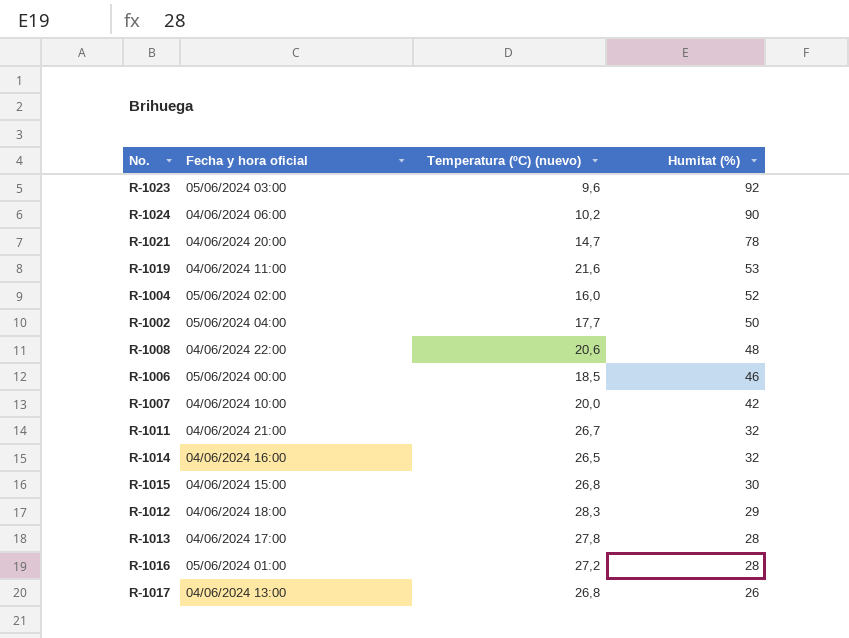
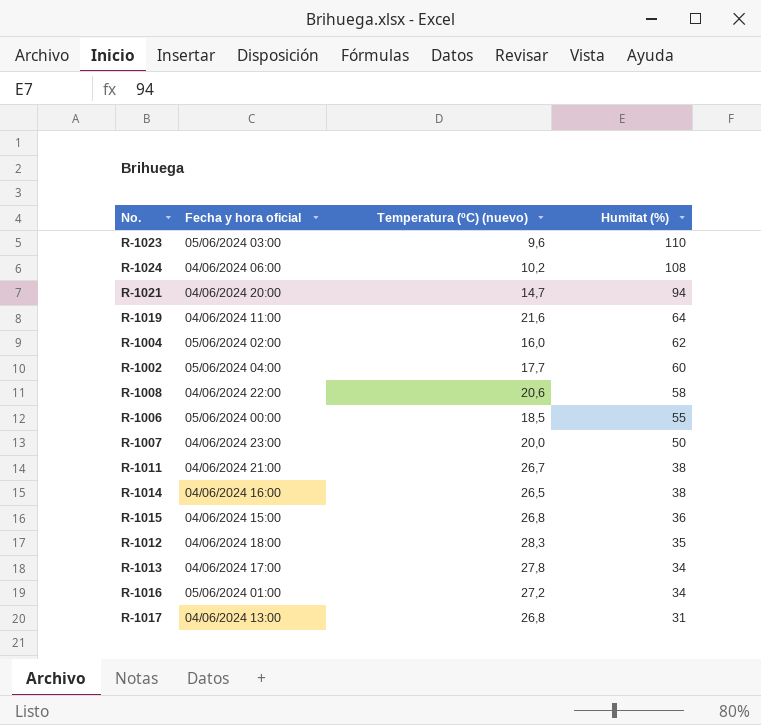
R-1023 | Humitat (%): 92 -> 110
R-1024 | Humitat (%): 90 -> 108
R-1021 | Humitat (%): 78 -> 94
R-1019 | Humitat (%): 53 -> 64
R-1004 | Humitat (%): 52 -> 62
R-1002 | Humitat (%): 50 -> 60
R-1008 | Humitat (%): 48 -> 58
R-1006 | Humitat (%): 46 -> 55
R-1007 | Fecha y hora oficial: 04/06/2024 10:00 -> 04/06/2024 23:00
R-1007 | Humitat (%): 42 -> 50
R-1011 | Humitat (%): 32 -> 38
R-1014 | Humitat (%): 32 -> 38
R-1015 | Humitat (%): 30 -> 36
R-1012 | Humitat (%): 29 -> 35
R-1013 | Humitat (%): 28 -> 34
R-1016 | Humitat (%): 28 -> 34
R-1017 | Humitat (%): 26 -> 31

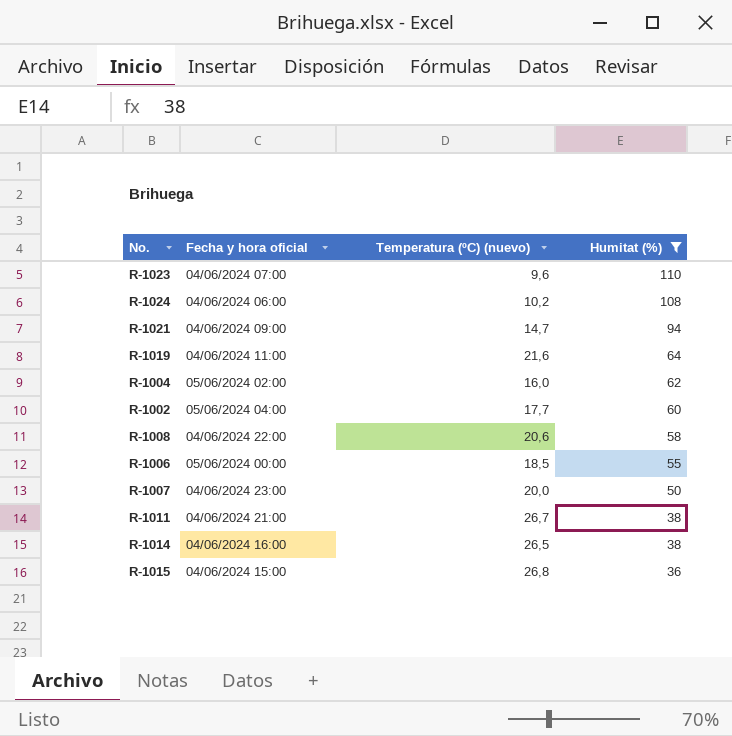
filter: none -> Humitat (%) >= 36
R-1023 | Fecha y hora oficial: 05/06/2024 03:00 -> 04/06/2024 07:00
R-1021 | Fecha y hora oficial: 04/06/2024 20:00 -> 04/06/2024 09:00

